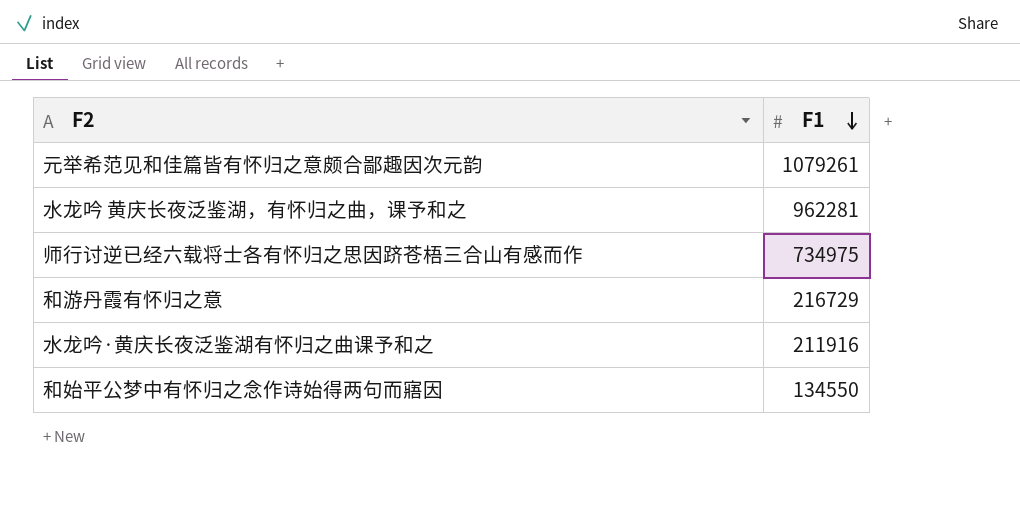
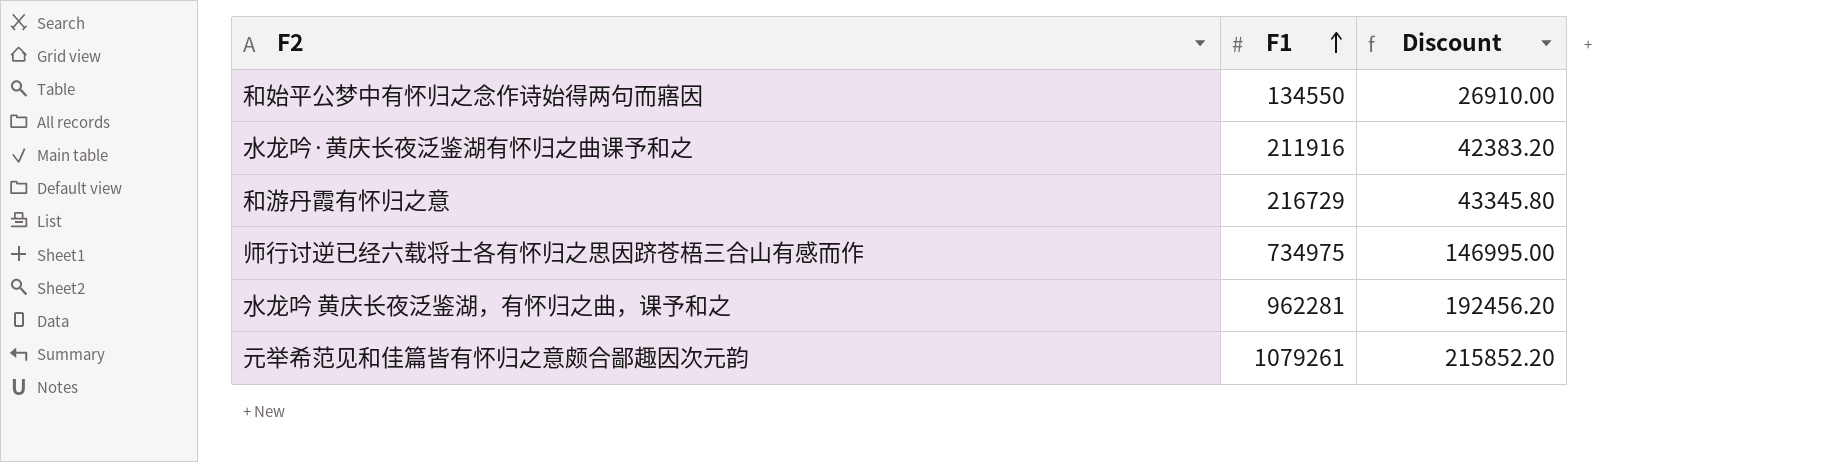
row order: F1 descending -> F1 ascending
column Discount | formula: none -> [F1] * 0.2

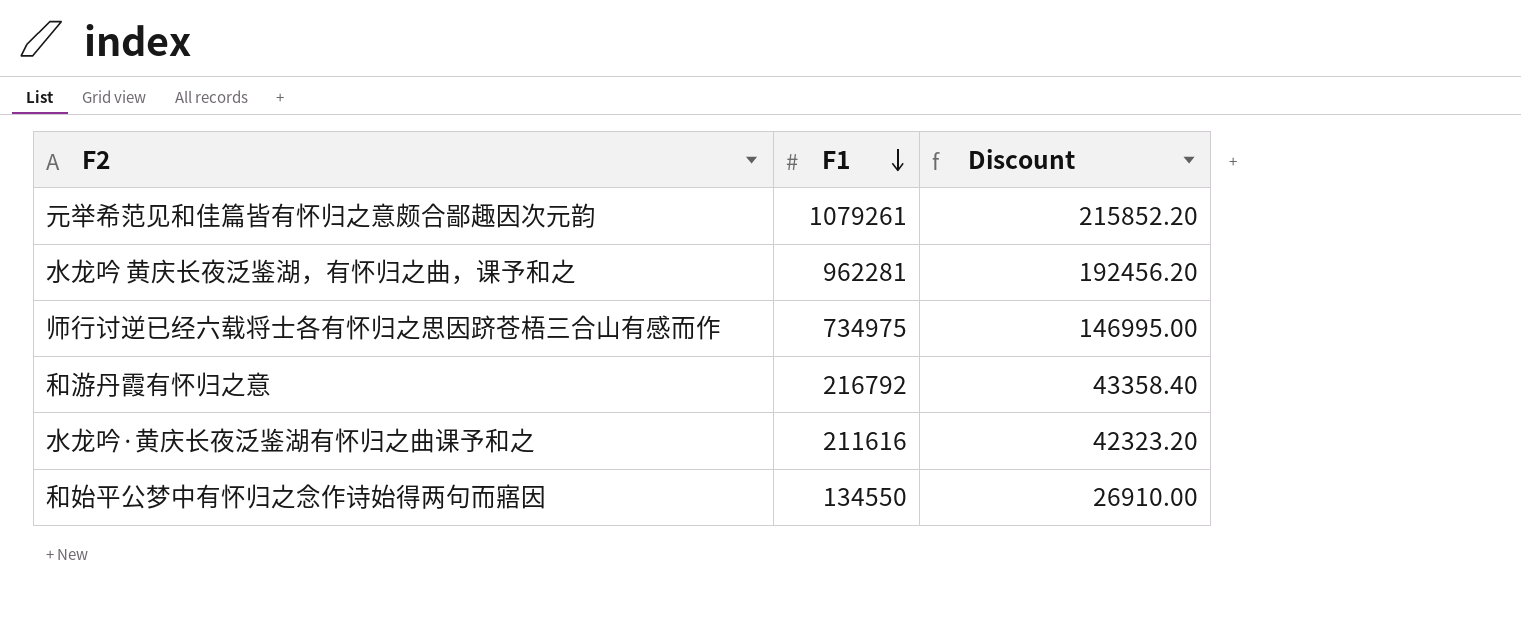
row order: F1 ascending -> F1 descending
和游丹霞有怀归之意 | F1: 216729 -> 216792
和游丹霞有怀归之意 | Discount: 43345.80 -> 43358.40
水龙吟·黄庆长夜泛鉴湖有怀归之曲课予和之 | F1: 211916 -> 211616
水龙吟·黄庆长夜泛鉴湖有怀归之曲课予和之 | Discount: 42383.20 -> 42323.20

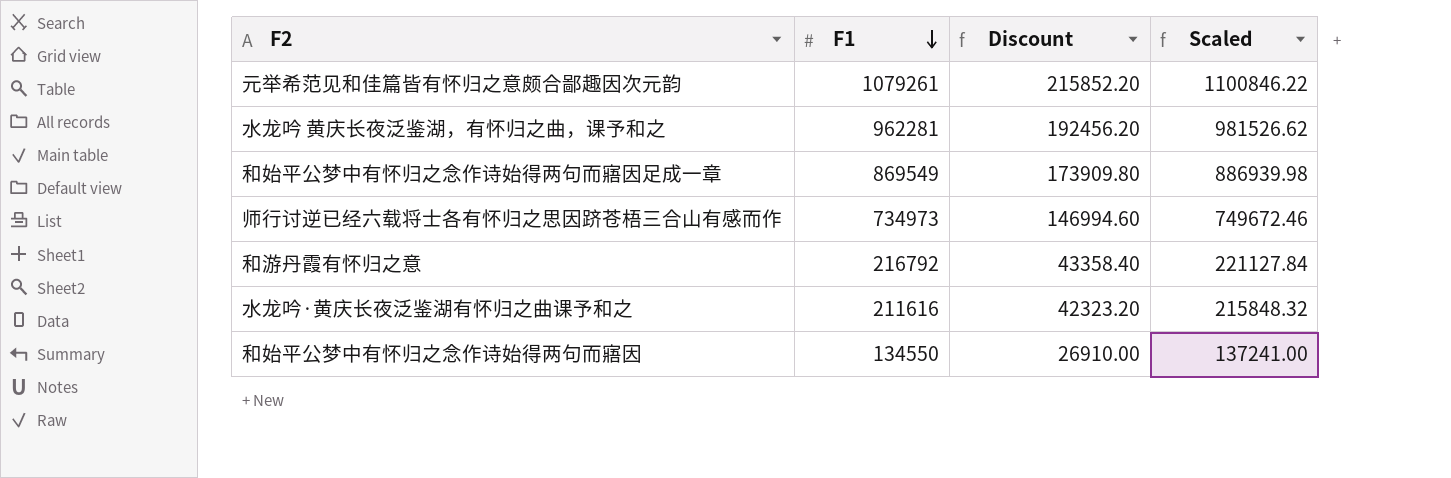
column Scaled | formula: none -> [F1] * 1.02
row 和始平公梦中有怀归之念作诗始得两句而寤因足成一章: none -> 869549 | 173909.80 | 886939.98
师行讨逆已经六载将士各有怀归之思因跻苍梧三合山有感而作 | F1: 734975 -> 734973
师行讨逆已经六载将士各有怀归之思因跻苍梧三合山有感而作 | Discount: 146995.00 -> 146994.60

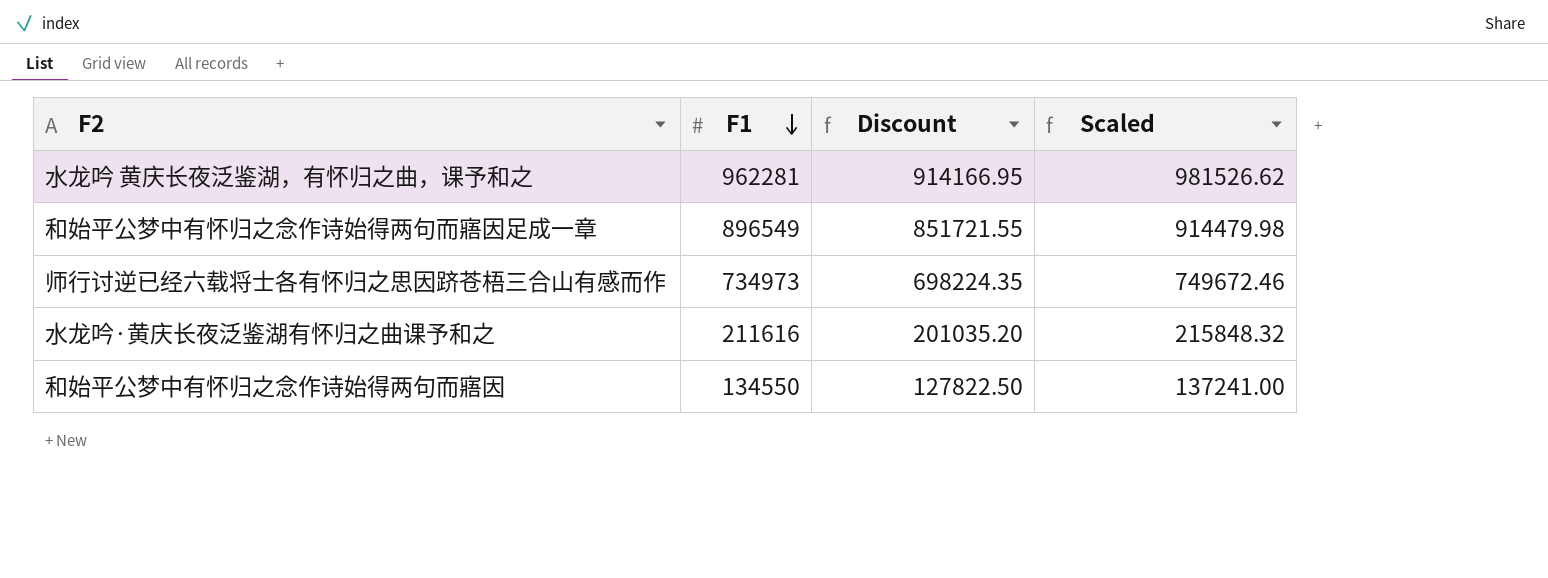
column Discount | formula: [F1] * 0.2 -> [F1] * 0.95
row 元举希范见和佳篇皆有怀归之意颇合鄙趣因次元韵: 1079261 | 215852.20 | 1100846.22 -> none
row 和游丹霞有怀归之意: 216792 | 43358.40 | 221127.84 -> none
和始平公梦中有怀归之念作诗始得两句而寤因足成一章 | F1: 869549 -> 896549
和始平公梦中有怀归之念作诗始得两句而寤因足成一章 | Scaled: 886939.98 -> 914479.98

